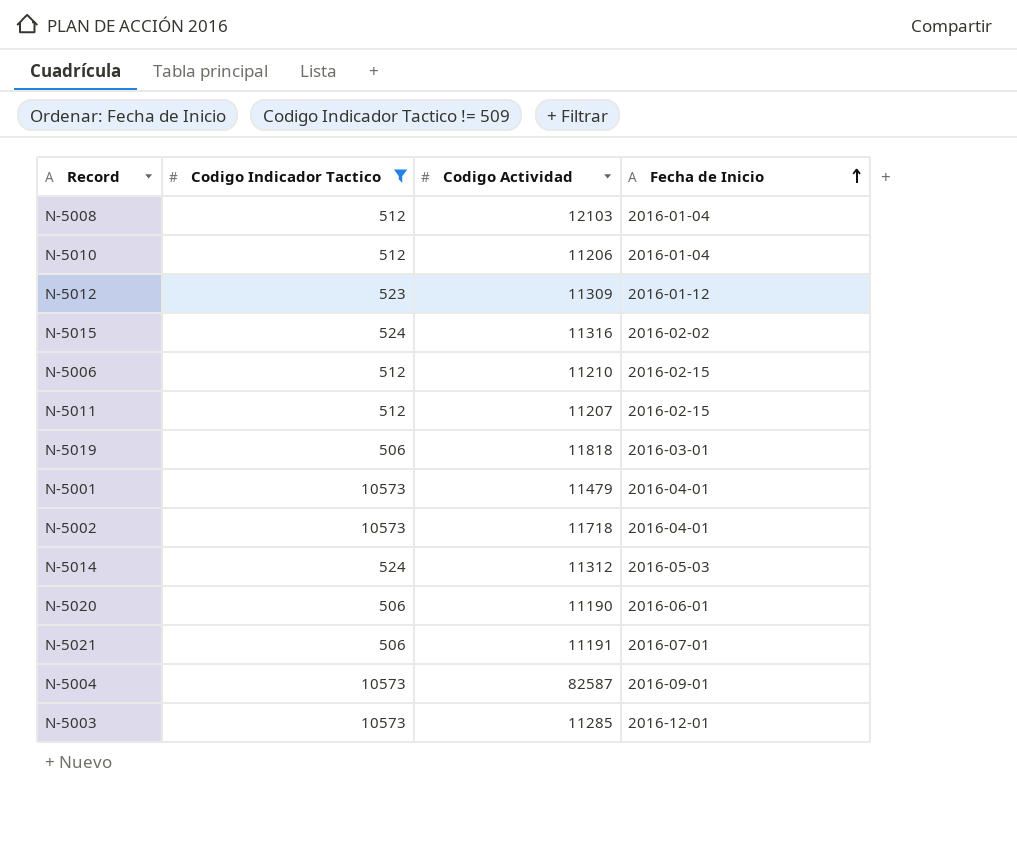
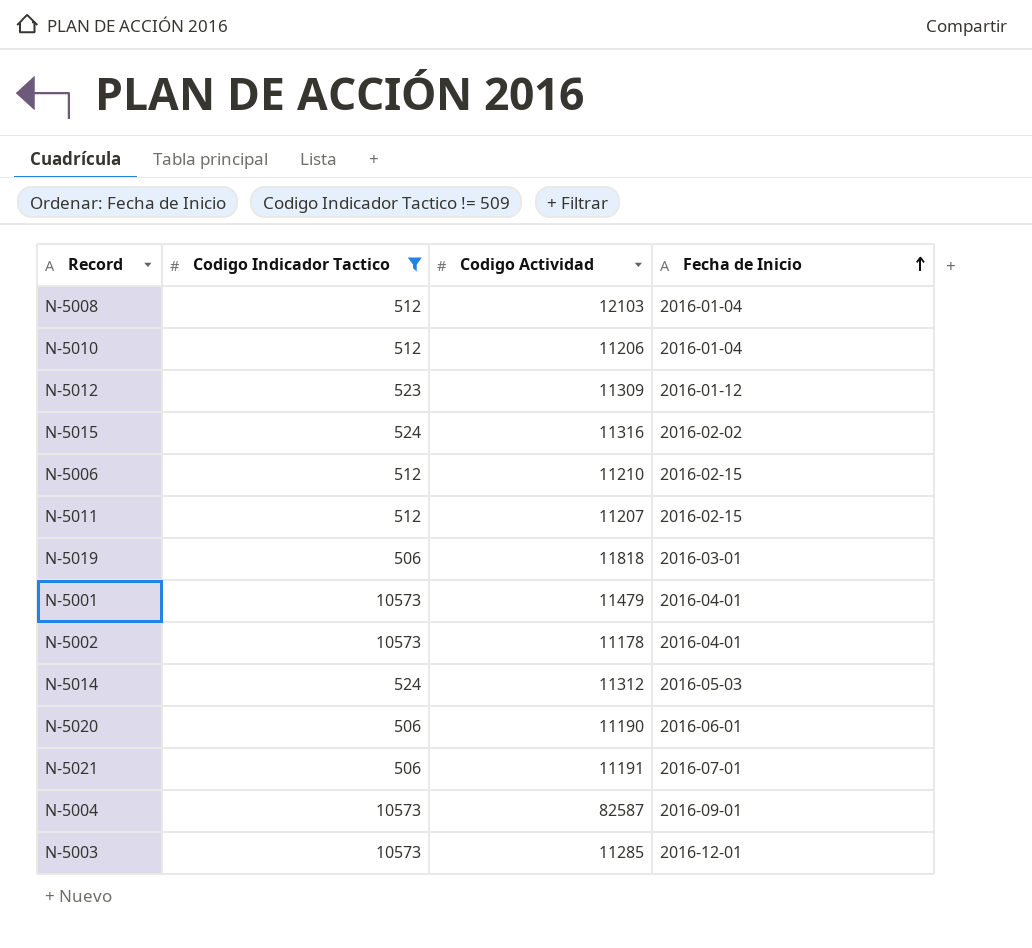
N-5002 | Codigo Actividad: 11718 -> 11178

